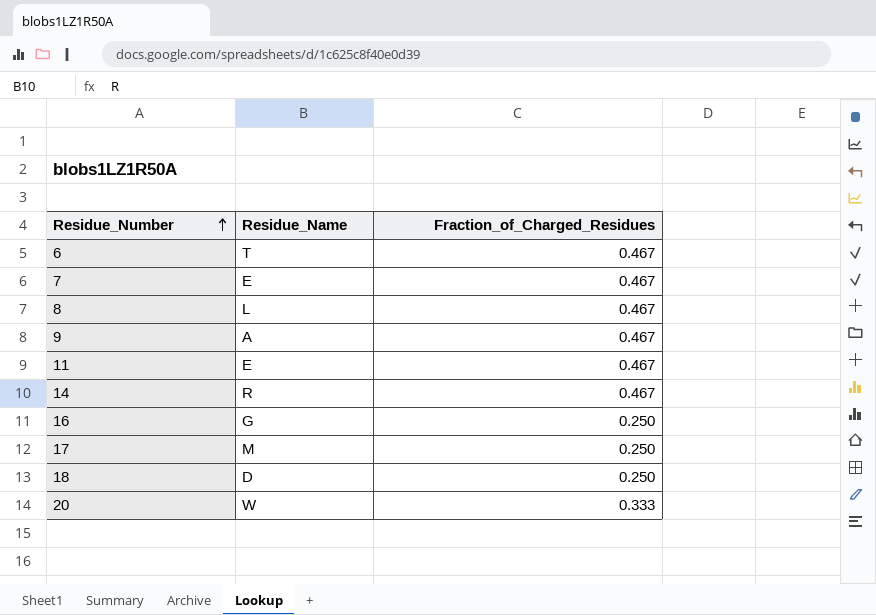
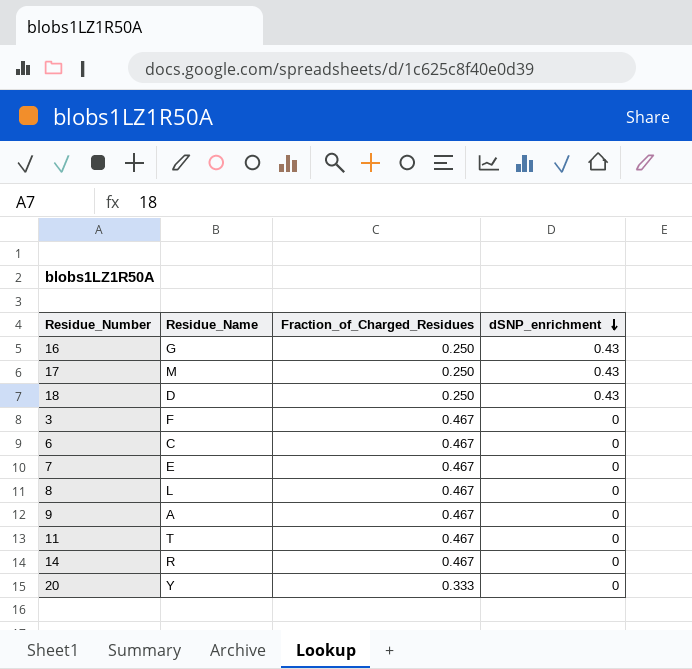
row order: Residue_Number ascending -> dSNP_enrichment descending
column dSNP_enrichment | position: none -> 4
row 3: none -> F | 0.467 | 0
6 | Residue_Name: T -> C
11 | Residue_Name: E -> T
20 | Residue_Name: W -> Y

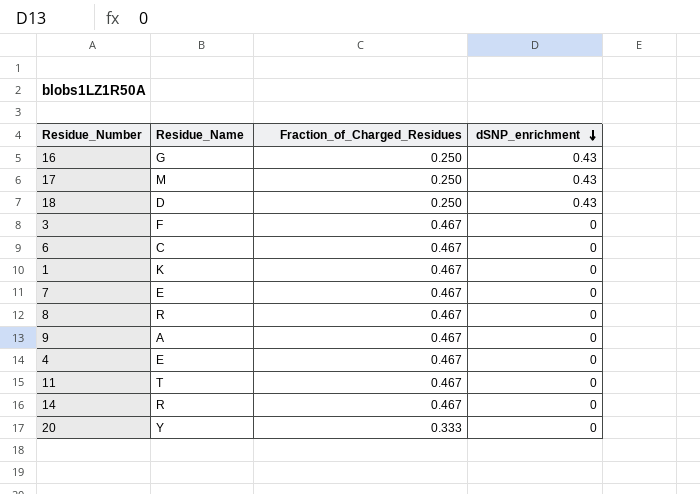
row 1: none -> K | 0.467 | 0
8 | Residue_Name: L -> R
row 4: none -> E | 0.467 | 0

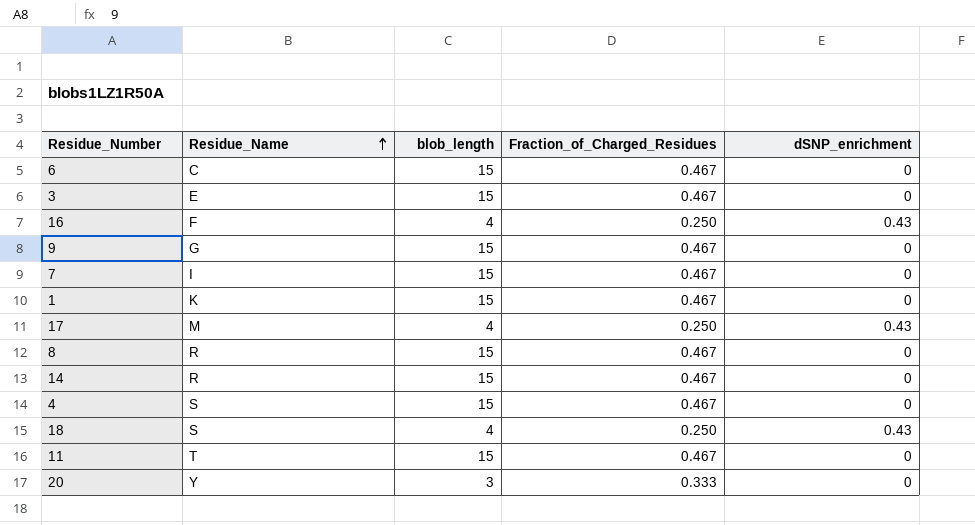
row order: dSNP_enrichment descending -> Residue_Name ascending
column blob_length | position: none -> 3
3 | Residue_Name: F -> E
16 | Residue_Name: G -> F
9 | Residue_Name: A -> G
7 | Residue_Name: E -> I
4 | Residue_Name: E -> S
18 | Residue_Name: D -> S

